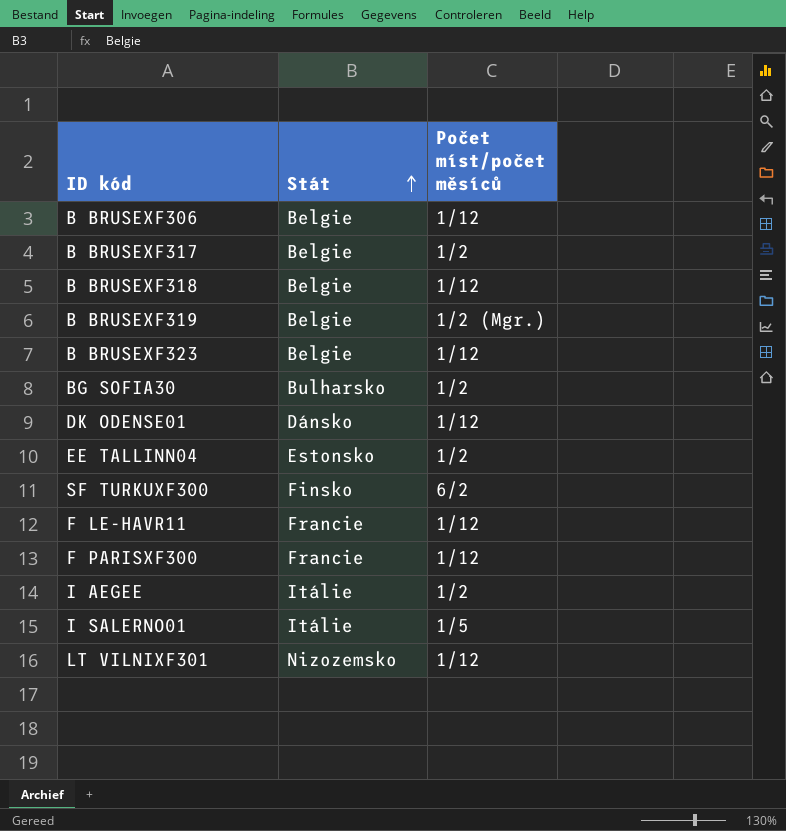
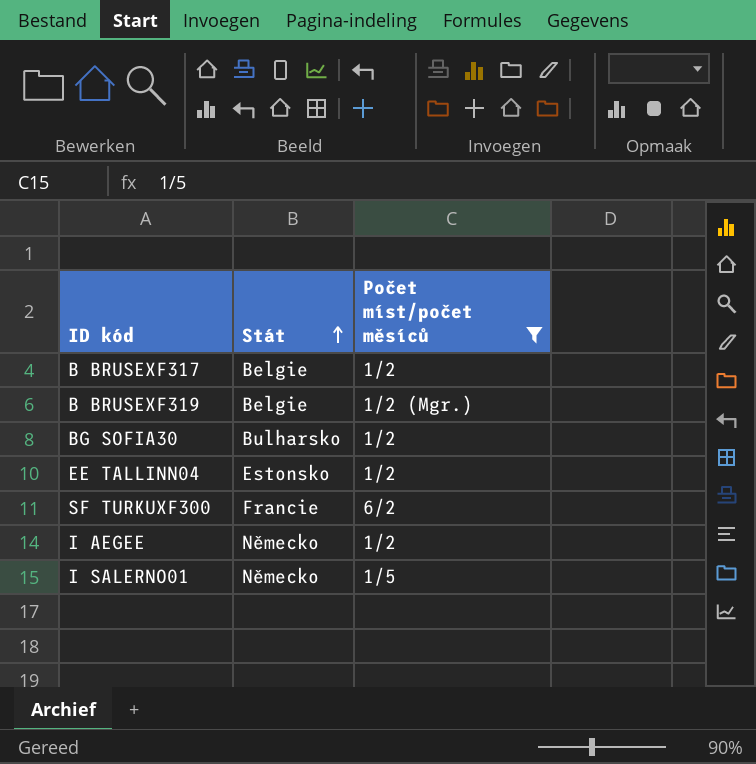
filter: none -> Počet míst/počet měsíců != 1/12
SF TURKUXF300 | Stát: Finsko -> Francie
I AEGEE | Stát: Itálie -> Německo
I SALERNO01 | Stát: Itálie -> Německo

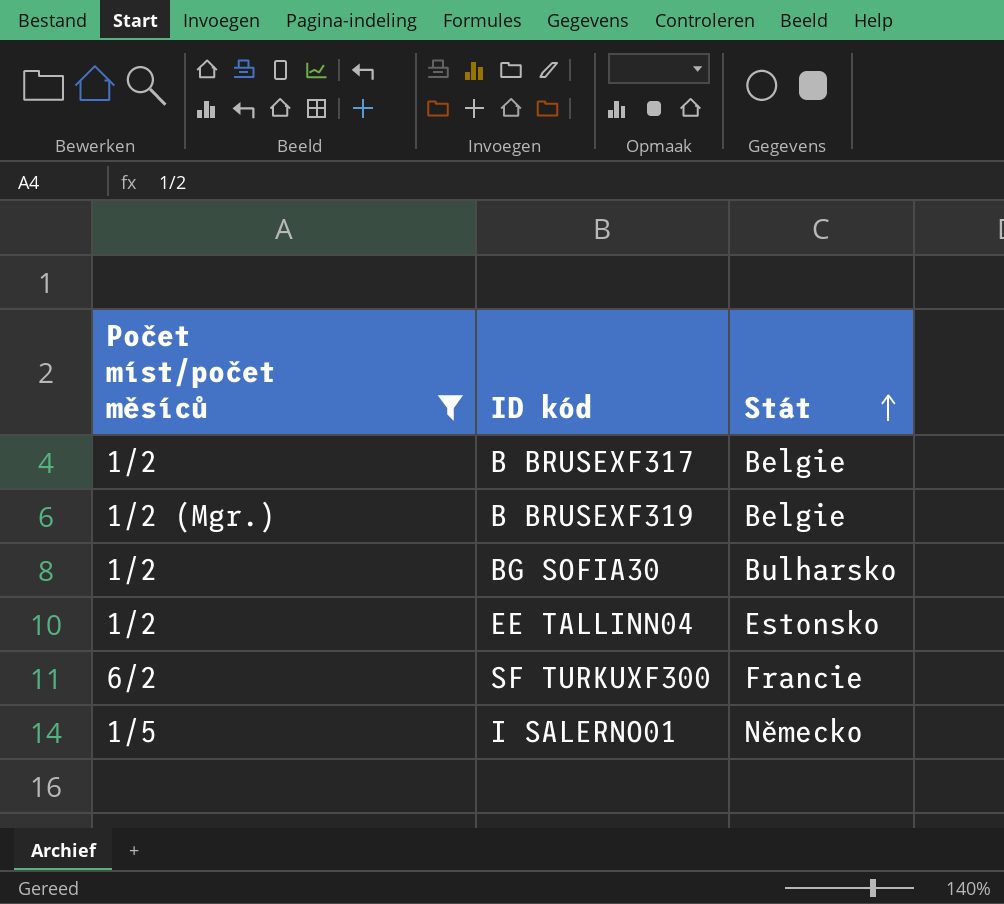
column Počet míst/počet měsíců | position: 3 -> 1
row I AEGEE: Německo | 1/2 -> none

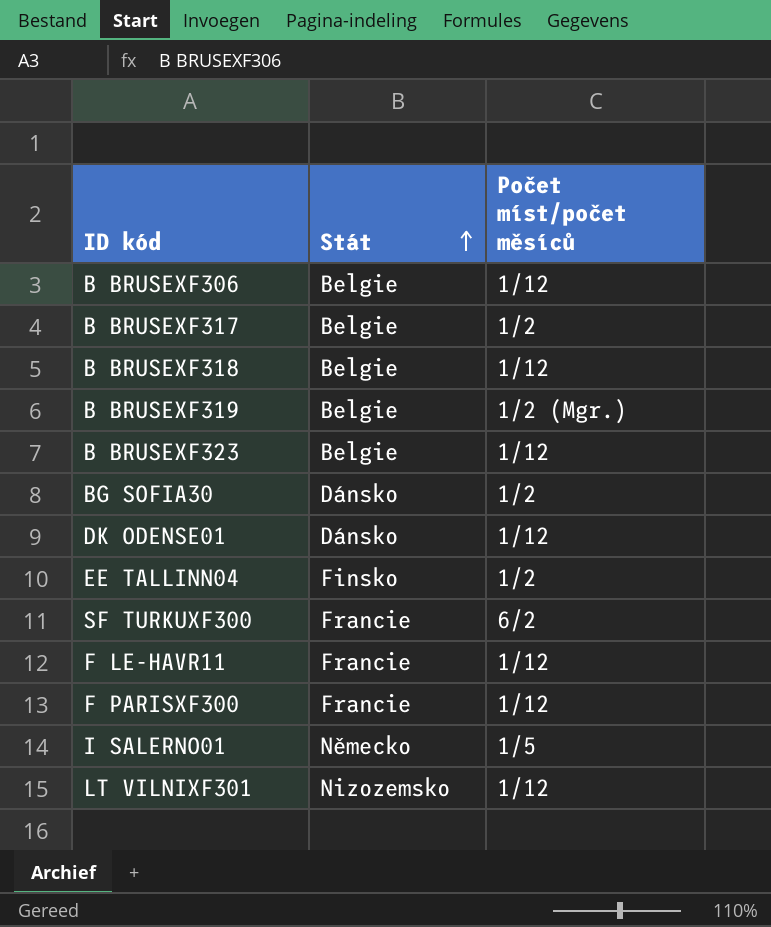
filter: Počet míst/počet měsíců != 1/12 -> none
column Počet míst/počet měsíců | position: 1 -> 3
BG SOFIA30 | Stát: Bulharsko -> Dánsko
EE TALLINN04 | Stát: Estonsko -> Finsko

